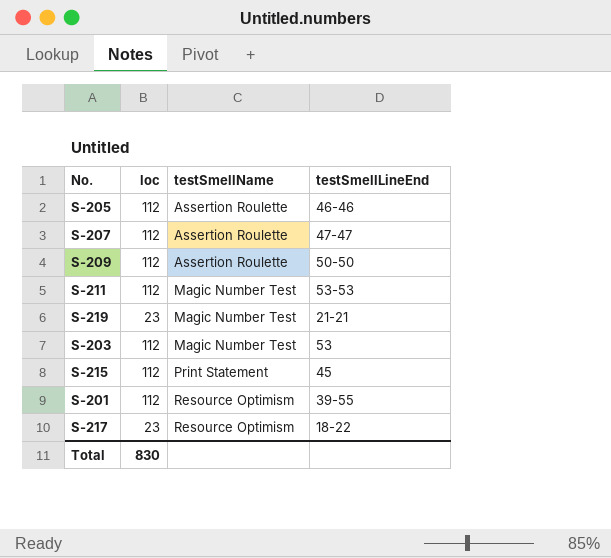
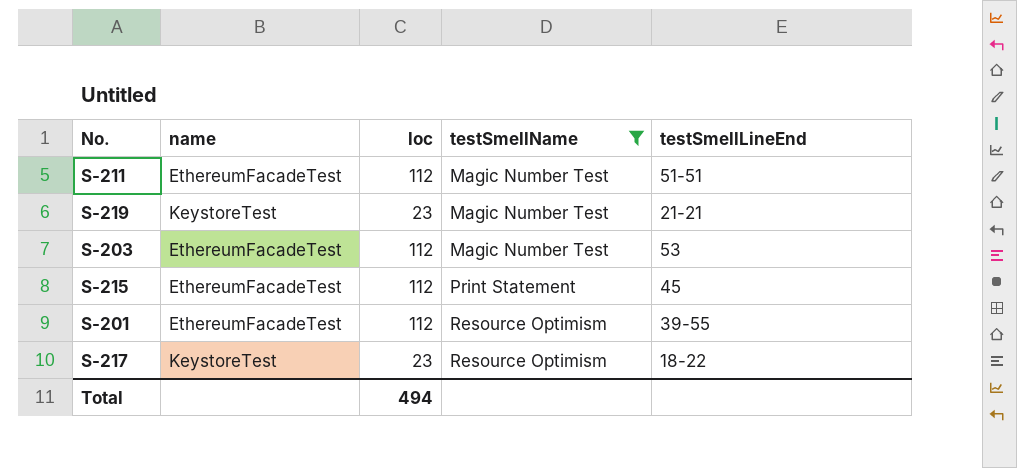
filter: none -> testSmellName != Assertion Roulette
column name | position: none -> 2
S-211 | testSmellLineEnd: 53-53 -> 51-51
Total | loc: 830 -> 494

